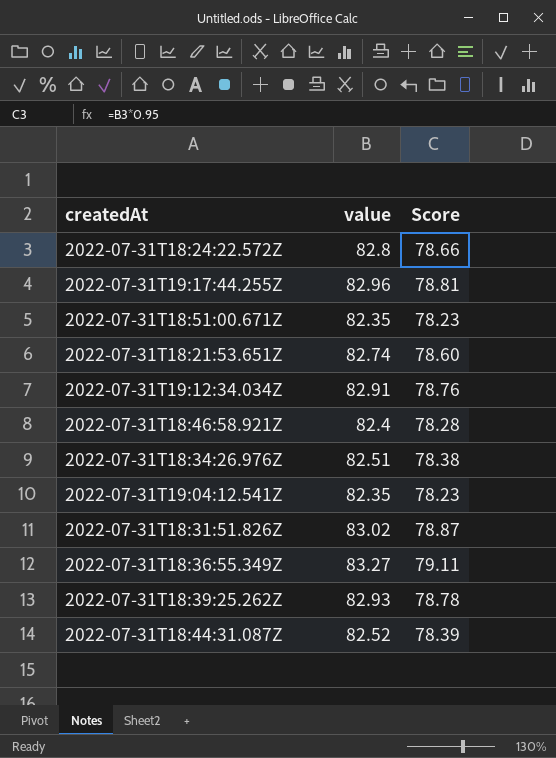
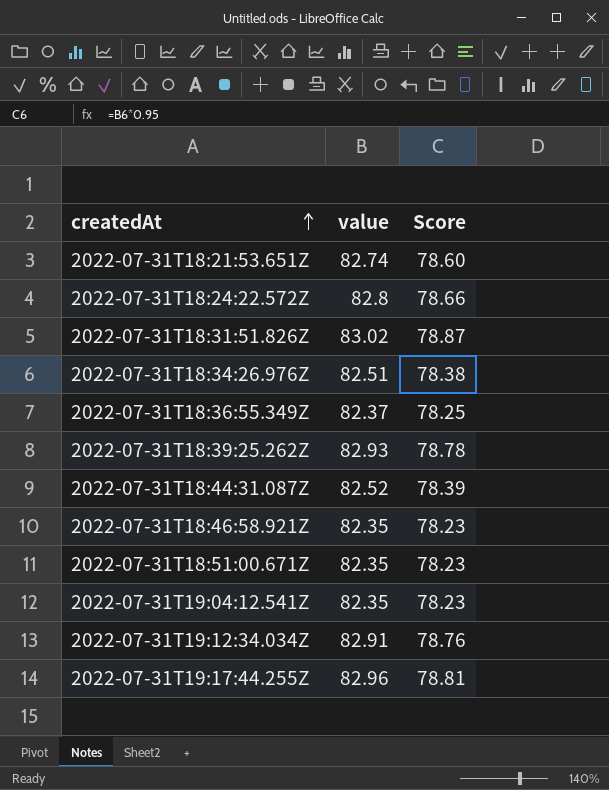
row order: none -> createdAt ascending
2022-07-31T18:36:55.349Z | value: 83.27 -> 82.37
2022-07-31T18:36:55.349Z | Score: 79.11 -> 78.25
2022-07-31T18:46:58.921Z | value: 82.4 -> 82.35
2022-07-31T18:46:58.921Z | Score: 78.28 -> 78.23

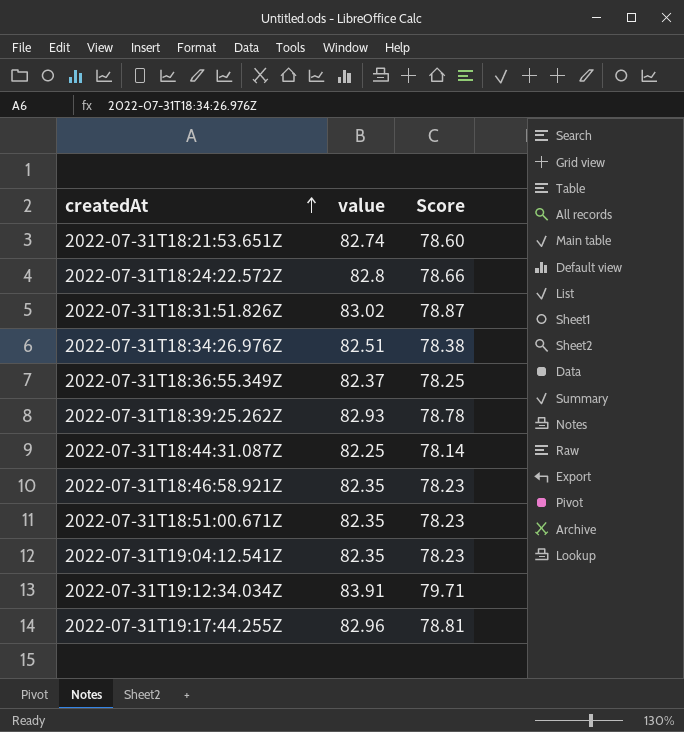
2022-07-31T18:44:31.087Z | value: 82.52 -> 82.25
2022-07-31T18:44:31.087Z | Score: 78.39 -> 78.14
2022-07-31T19:12:34.034Z | value: 82.91 -> 83.91
2022-07-31T19:12:34.034Z | Score: 78.76 -> 79.71

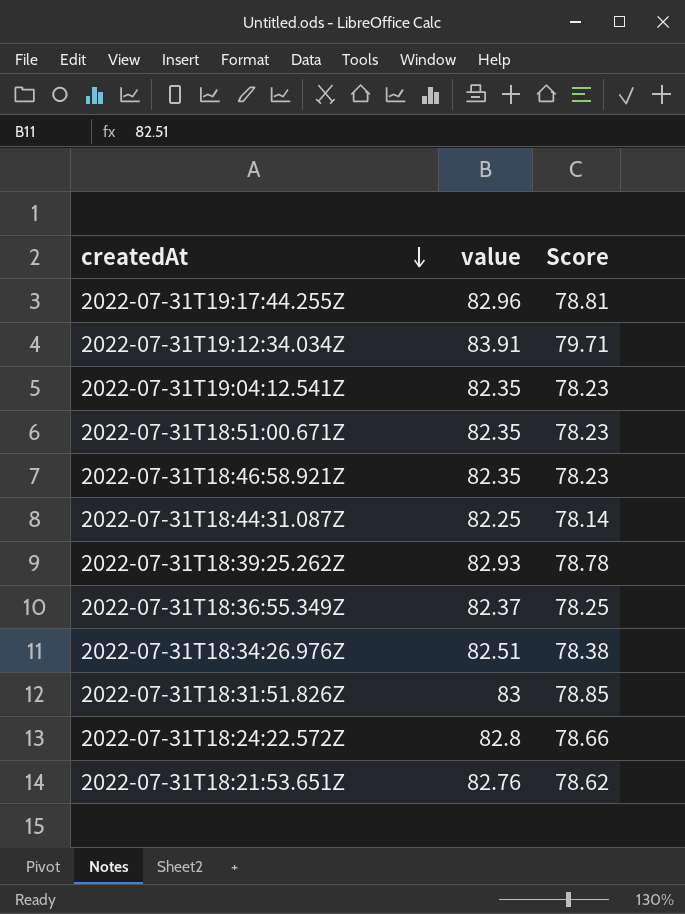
row order: createdAt ascending -> createdAt descending
2022-07-31T18:31:51.826Z | value: 83.02 -> 83
2022-07-31T18:31:51.826Z | Score: 78.87 -> 78.85
2022-07-31T18:21:53.651Z | value: 82.74 -> 82.76
2022-07-31T18:21:53.651Z | Score: 78.60 -> 78.62

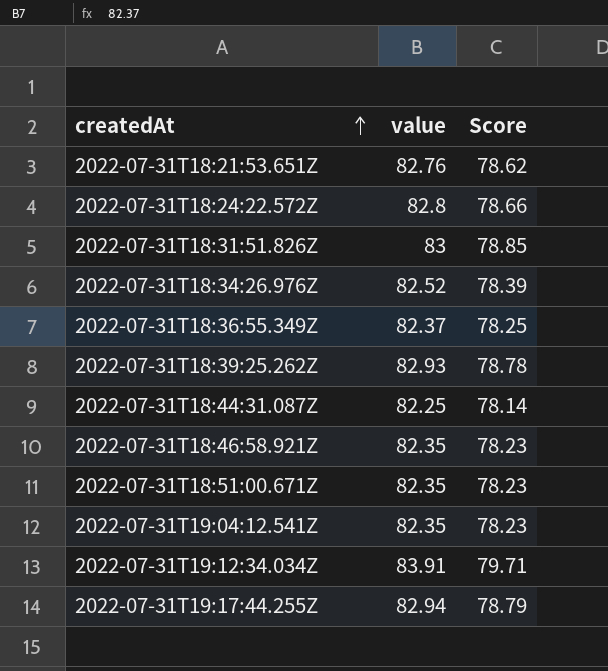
row order: createdAt descending -> createdAt ascending
2022-07-31T18:34:26.976Z | value: 82.51 -> 82.52
2022-07-31T18:34:26.976Z | Score: 78.38 -> 78.39
2022-07-31T19:17:44.255Z | value: 82.96 -> 82.94
2022-07-31T19:17:44.255Z | Score: 78.81 -> 78.79

